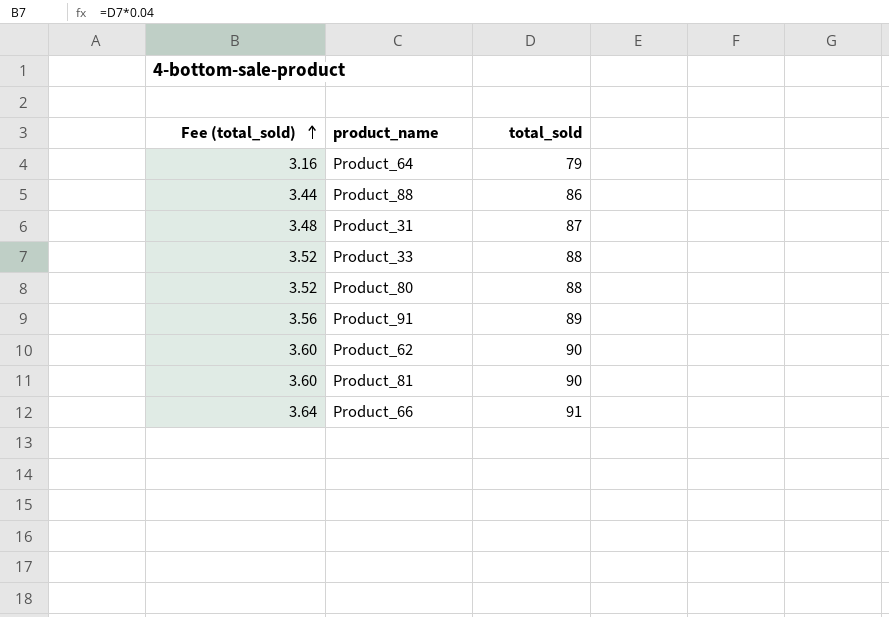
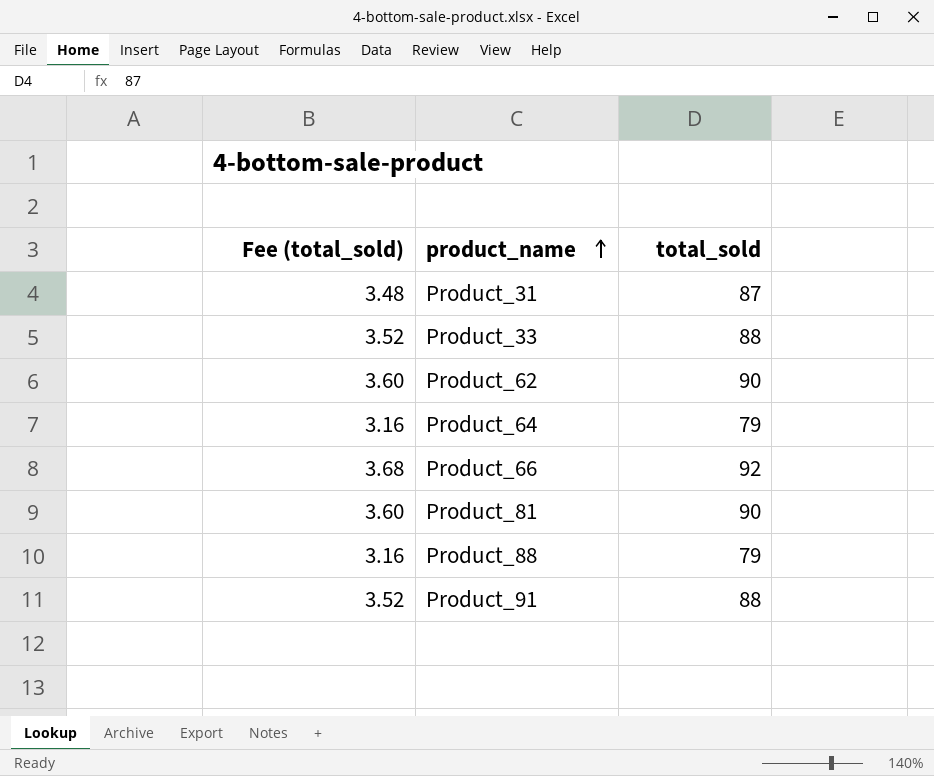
row order: Fee (total_sold) ascending -> product_name ascending
row Product_80: 3.52 | 88 -> none
Product_66 | Fee (total_sold): 3.64 -> 3.68
Product_66 | total_sold: 91 -> 92
Product_88 | Fee (total_sold): 3.44 -> 3.16
Product_88 | total_sold: 86 -> 79
Product_91 | Fee (total_sold): 3.56 -> 3.52
Product_91 | total_sold: 89 -> 88

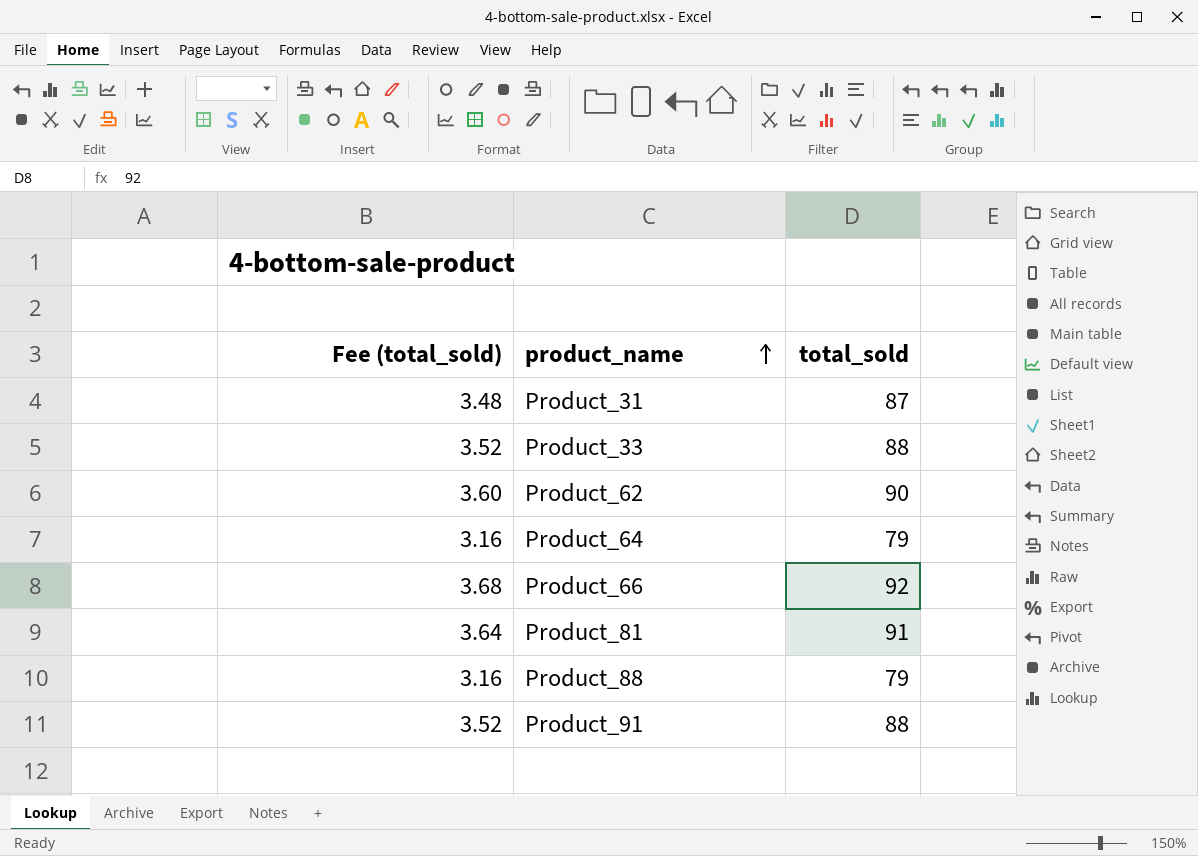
Product_81 | Fee (total_sold): 3.60 -> 3.64
Product_81 | total_sold: 90 -> 91

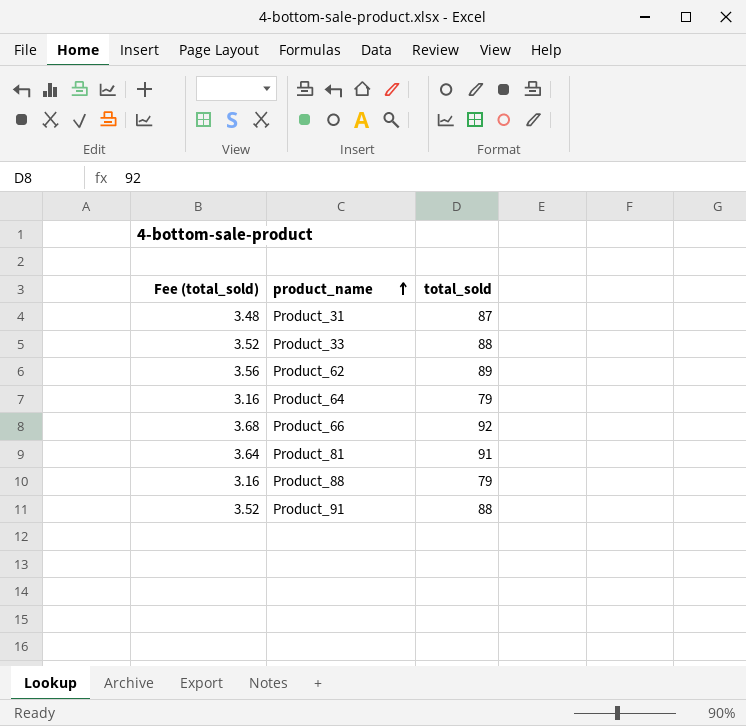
Product_62 | Fee (total_sold): 3.60 -> 3.56
Product_62 | total_sold: 90 -> 89

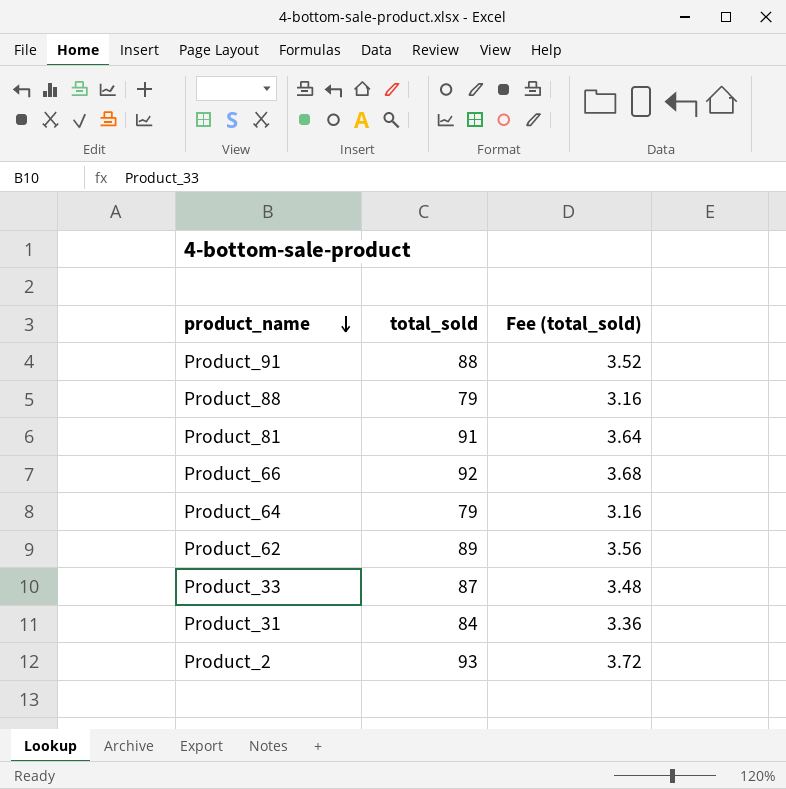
row order: product_name ascending -> product_name descending
column Fee (total_sold) | position: 1 -> 3
Product_33 | total_sold: 88 -> 87
Product_33 | Fee (total_sold): 3.52 -> 3.48
Product_31 | total_sold: 87 -> 84
Product_31 | Fee (total_sold): 3.48 -> 3.36
row Product_2: none -> 93 | 3.72

